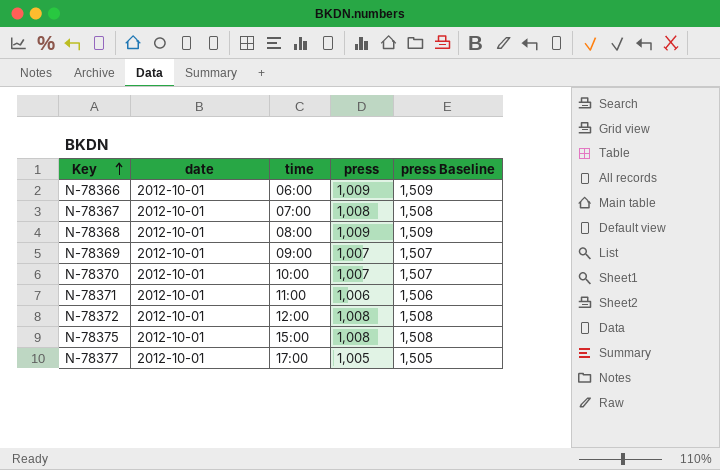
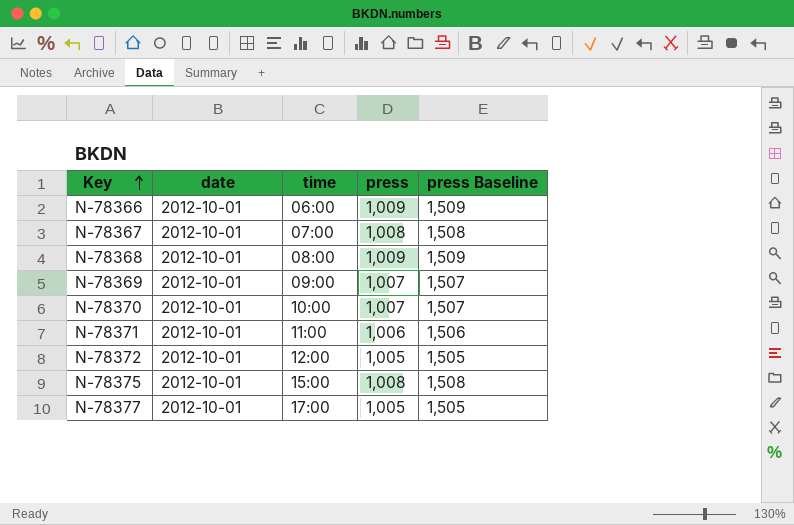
N-78372 | press: 1,008 -> 1,005
N-78372 | press Baseline: 1,508 -> 1,505

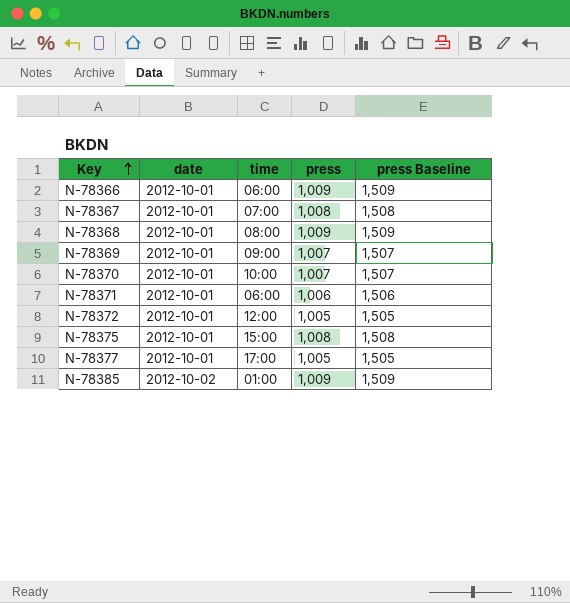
N-78371 | time: 11:00 -> 06:00
row N-78385: none -> 2012-10-02 | 01:00 | 1,009 | 1,509

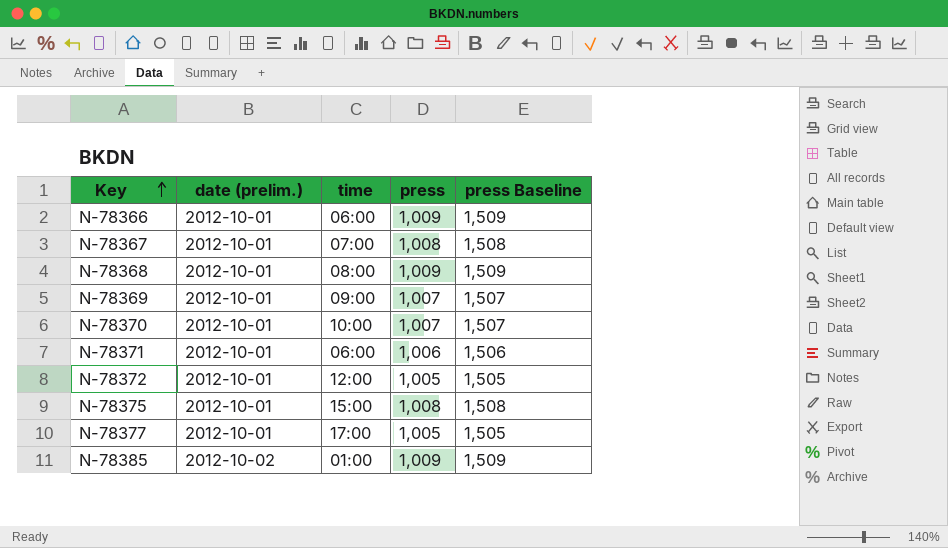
column name: date -> date (prelim.)

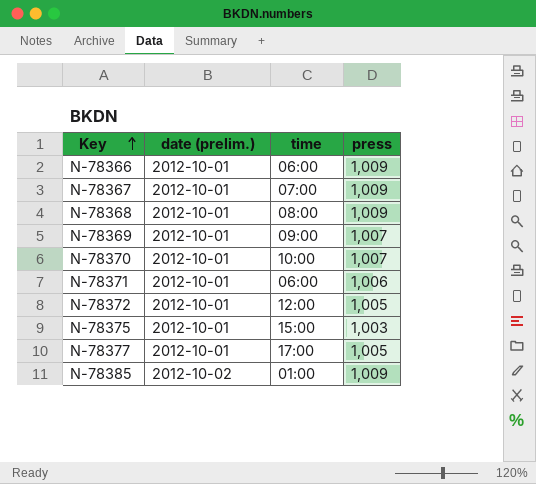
column press Baseline | formula: [press] + 500 -> none
N-78367 | press: 1,008 -> 1,009
N-78375 | press: 1,008 -> 1,003

